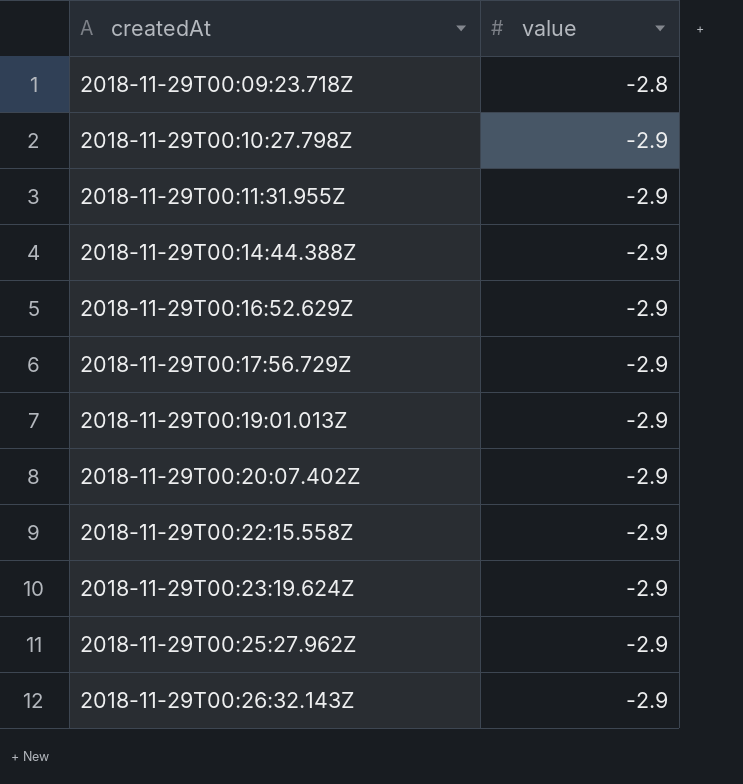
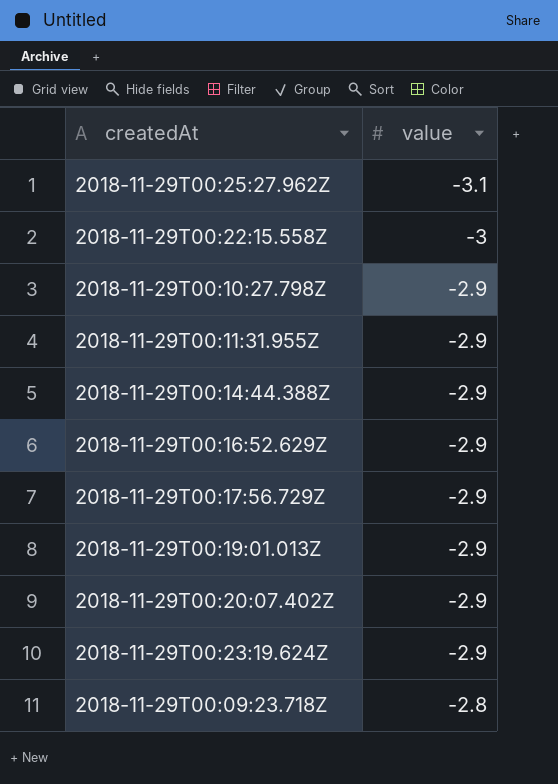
row order: createdAt ascending -> value ascending
row 2018-11-29T00:26:32.143Z: -2.9 -> none
2018-11-29T00:25:27.962Z | value: -2.9 -> -3.1
2018-11-29T00:22:15.558Z | value: -2.9 -> -3

